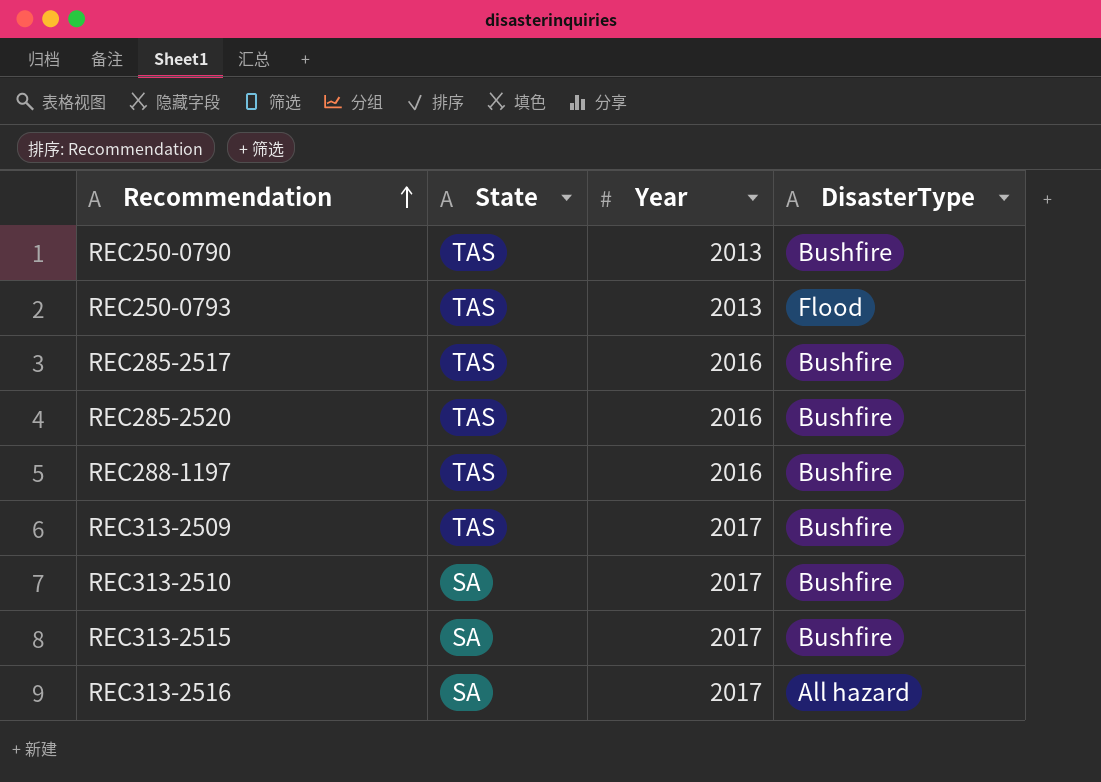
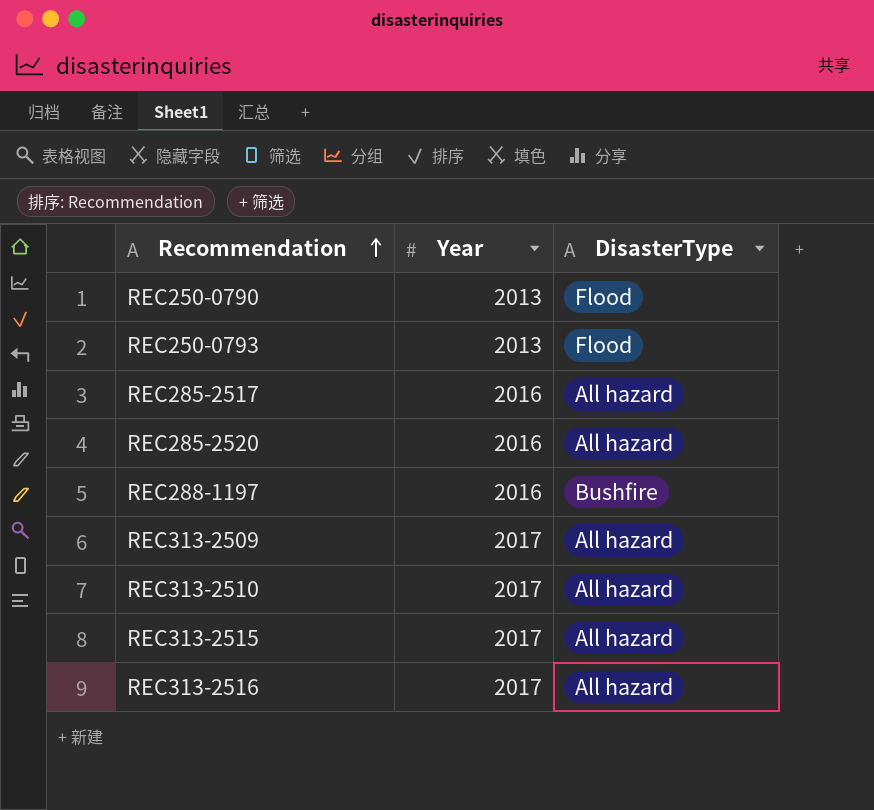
column State | position: 2 -> none
REC250-0790 | DisasterType: Bushfire -> Flood
REC285-2517 | DisasterType: Bushfire -> All hazard
REC285-2520 | DisasterType: Bushfire -> All hazard
REC313-2509 | DisasterType: Bushfire -> All hazard
REC313-2510 | DisasterType: Bushfire -> All hazard
REC313-2515 | DisasterType: Bushfire -> All hazard

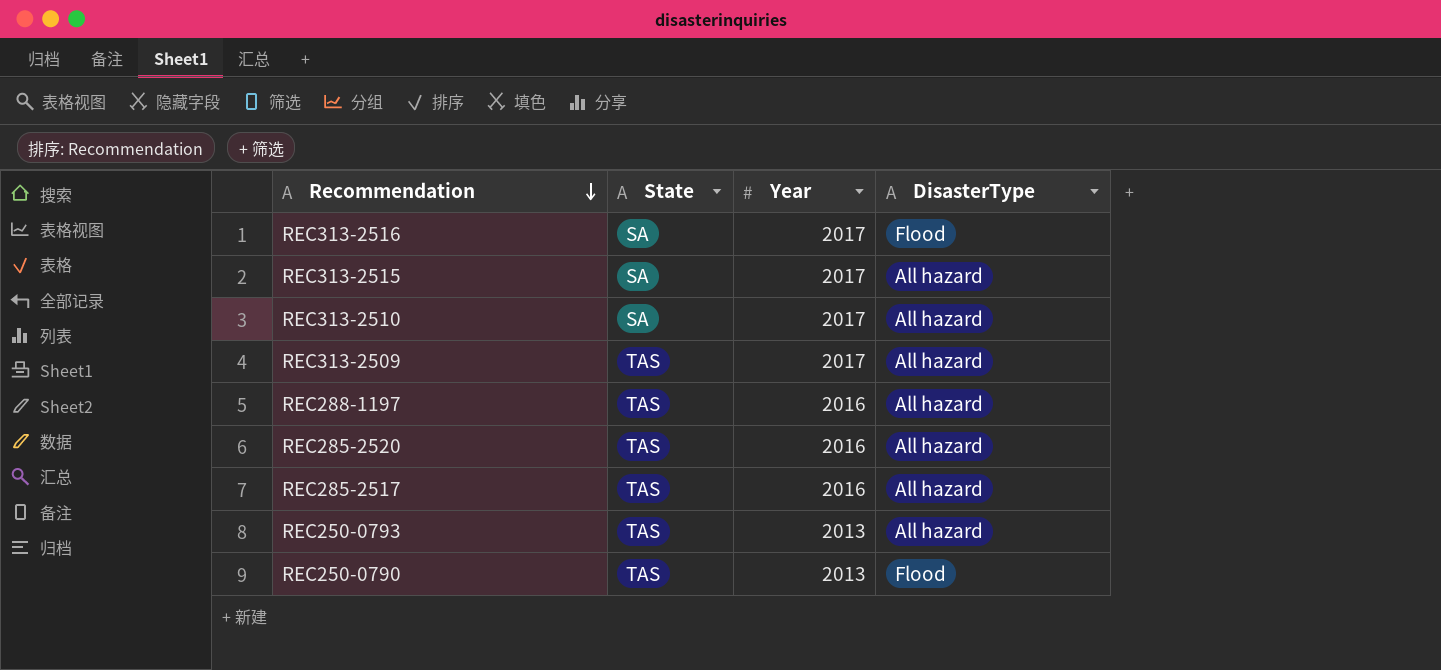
row order: Recommendation ascending -> Recommendation descending
column State | position: none -> 2
REC313-2516 | DisasterType: All hazard -> Flood
REC288-1197 | DisasterType: Bushfire -> All hazard
REC250-0793 | DisasterType: Flood -> All hazard

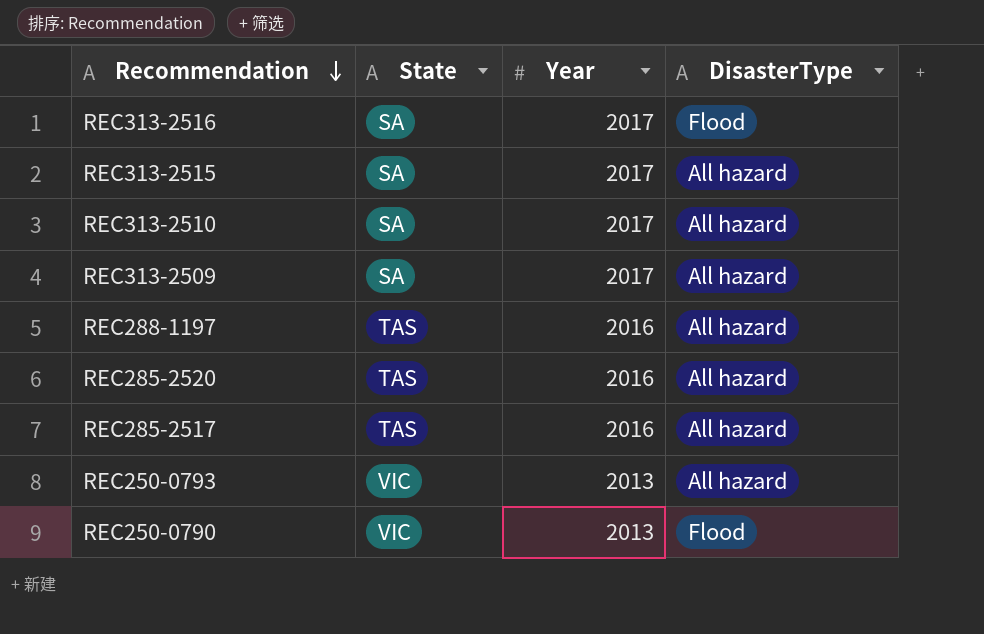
REC313-2509 | State: TAS -> SA
REC250-0793 | State: TAS -> VIC
REC250-0790 | State: TAS -> VIC

